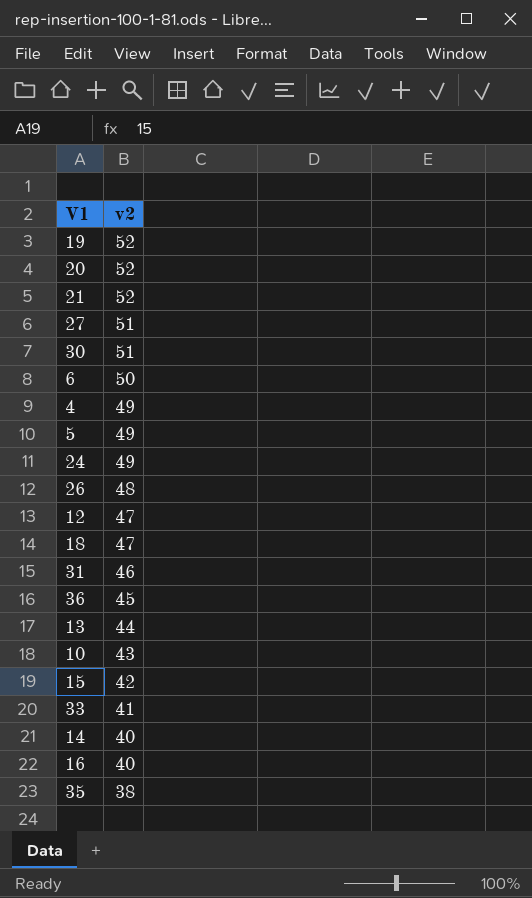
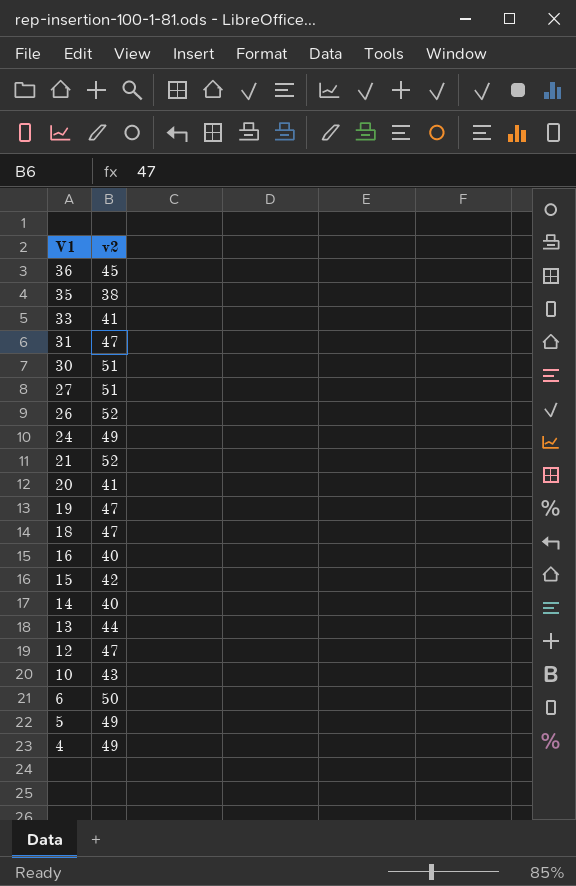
row order: v2 descending -> V1 descending
31 | v2: 46 -> 47
26 | v2: 48 -> 52
20 | v2: 52 -> 41
19 | v2: 52 -> 47

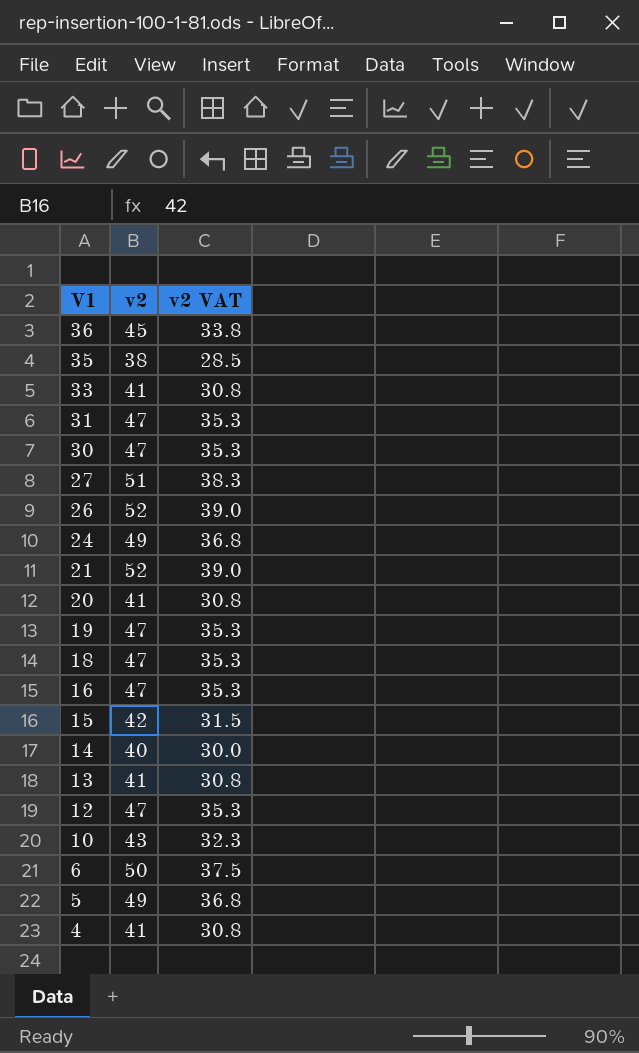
column v2 VAT | formula: none -> [v2] * 0.75
30 | v2: 51 -> 47
16 | v2: 40 -> 47
13 | v2: 44 -> 41
4 | v2: 49 -> 41

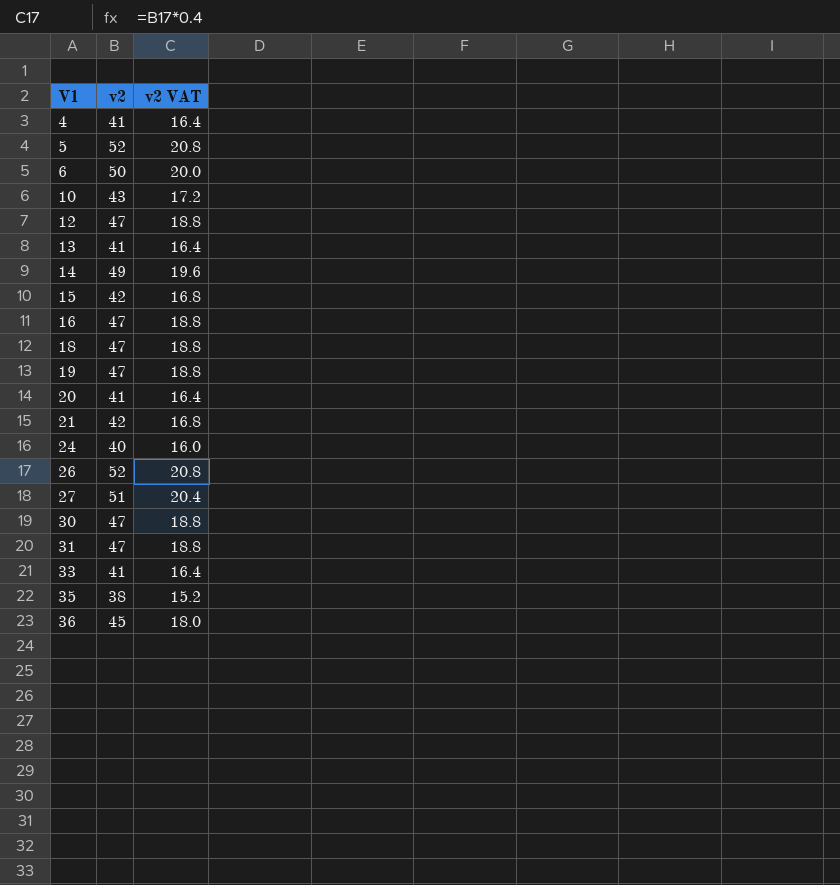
row order: V1 descending -> V1 ascending
column v2 VAT | formula: [v2] * 0.75 -> [v2] * 0.4
5 | v2: 49 -> 52
14 | v2: 40 -> 49
21 | v2: 52 -> 42
24 | v2: 49 -> 40

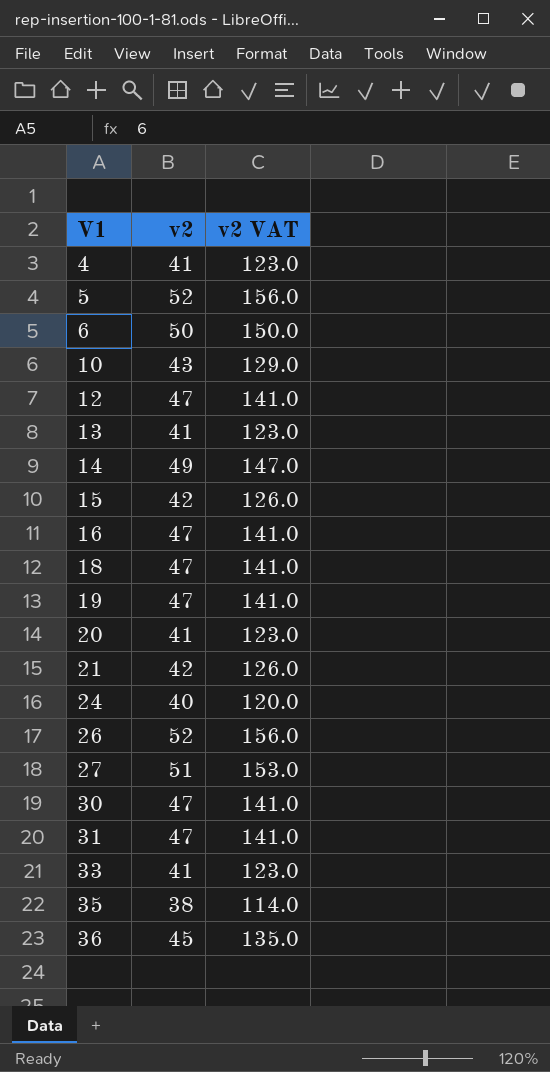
column v2 VAT | formula: [v2] * 0.4 -> [v2] * 3

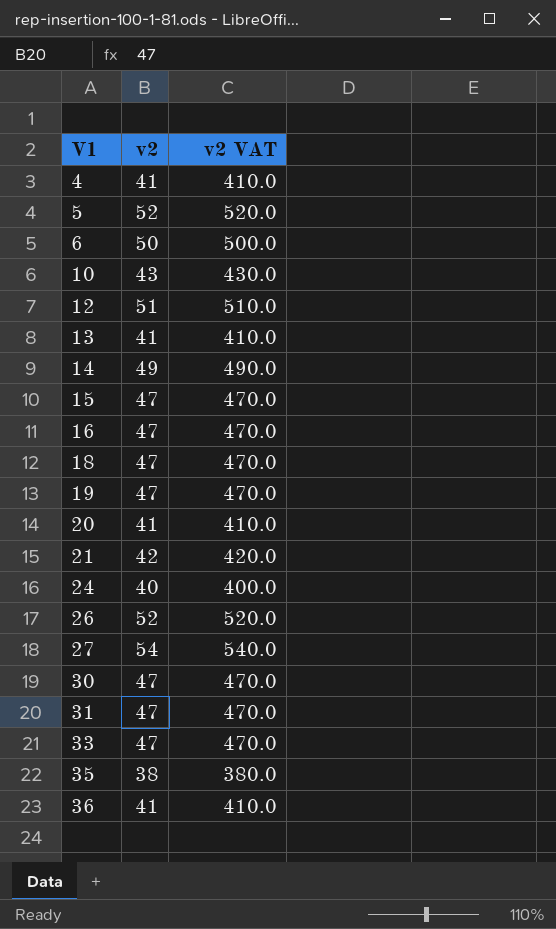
column v2 VAT | formula: [v2] * 3 -> [v2] * 10
12 | v2: 47 -> 51
15 | v2: 42 -> 47
27 | v2: 51 -> 54
33 | v2: 41 -> 47
36 | v2: 45 -> 41

